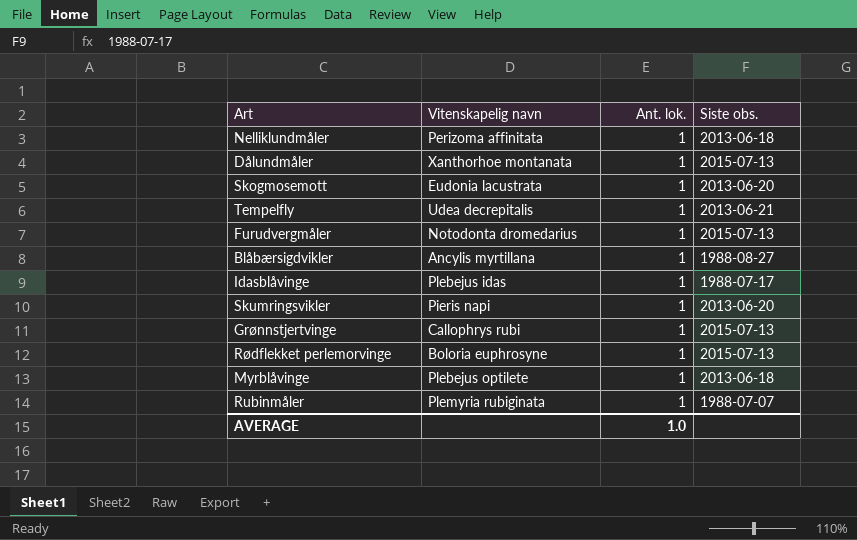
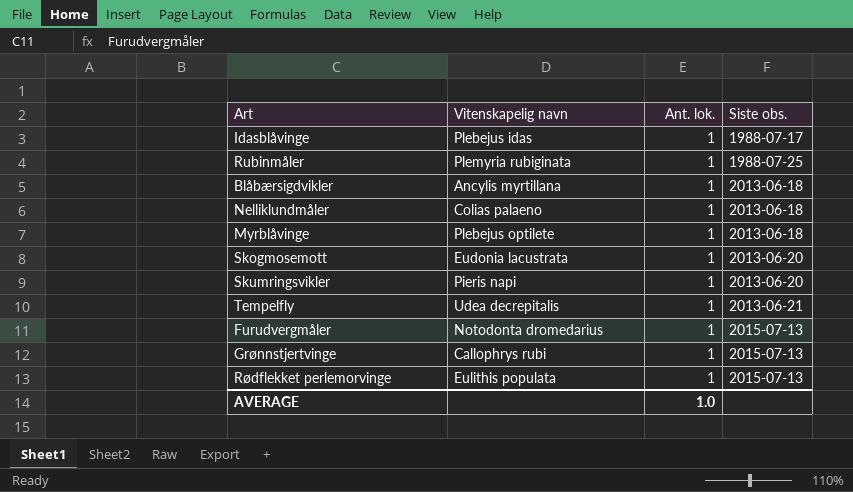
row order: none -> Siste obs. ascending
row Dålundmåler: Xanthorhoe montanata | 1 | 2015-07-13 -> none
Rubinmåler | Siste obs.: 1988-07-07 -> 1988-07-25
Blåbærsigdvikler | Siste obs.: 1988-08-27 -> 2013-06-18
Nelliklundmåler | Vitenskapelig navn: Perizoma affinitata -> Colias palaeno
Rødflekket perlemorvinge | Vitenskapelig navn: Boloria euphrosyne -> Eulithis populata

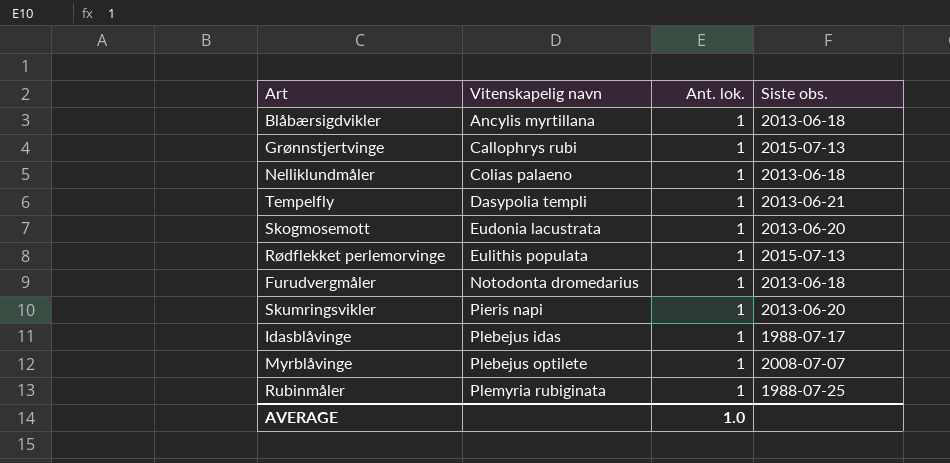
row order: Siste obs. ascending -> Vitenskapelig navn ascending
Tempelfly | Vitenskapelig navn: Udea decrepitalis -> Dasypolia templi
Furudvergmåler | Siste obs.: 2015-07-13 -> 2013-06-18
Myrblåvinge | Siste obs.: 2013-06-18 -> 2008-07-07

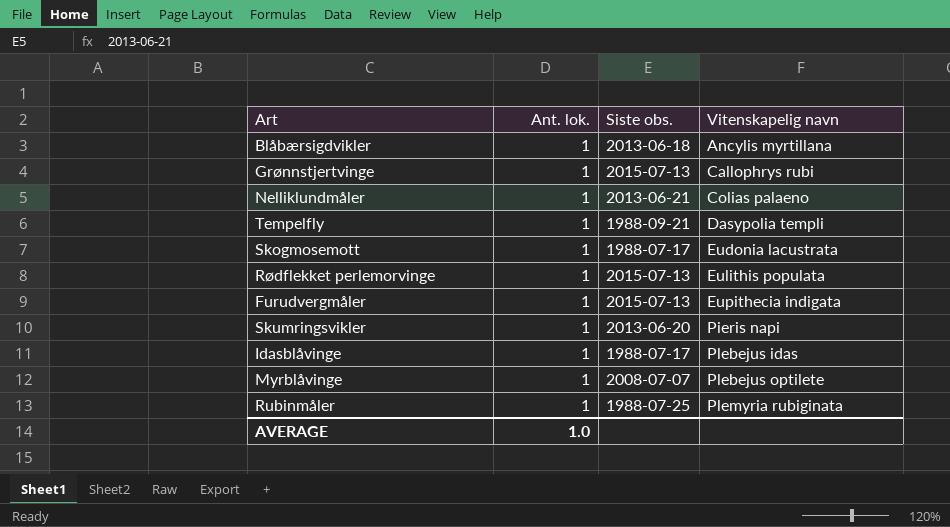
column Vitenskapelig navn | position: 2 -> 4
Nelliklundmåler | Siste obs.: 2013-06-18 -> 2013-06-21
Tempelfly | Siste obs.: 2013-06-21 -> 1988-09-21
Skogmosemott | Siste obs.: 2013-06-20 -> 1988-07-17
Furudvergmåler | Siste obs.: 2013-06-18 -> 2015-07-13
Furudvergmåler | Vitenskapelig navn: Notodonta dromedarius -> Eupithecia indigata

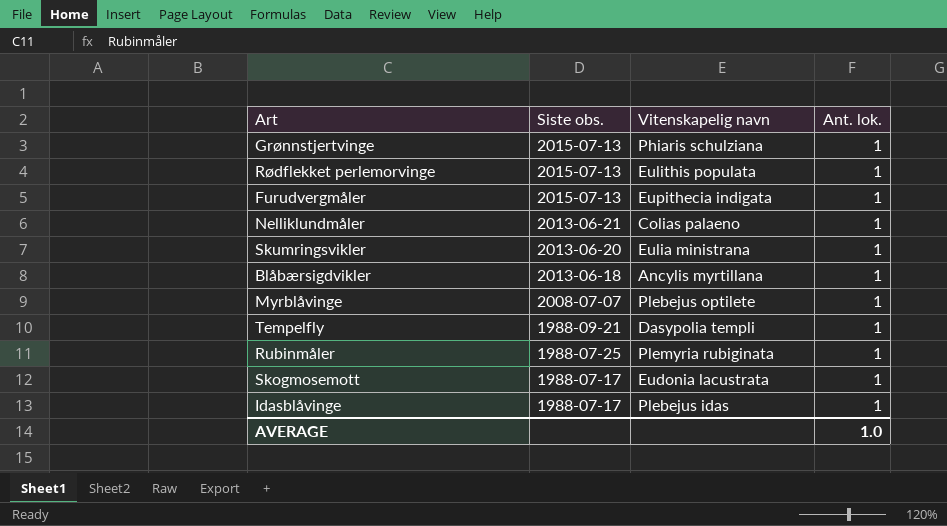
row order: Vitenskapelig navn ascending -> Siste obs. descending
column Ant. lok. | position: 2 -> 4
Grønnstjertvinge | Vitenskapelig navn: Callophrys rubi -> Phiaris schulziana
Skumringsvikler | Vitenskapelig navn: Pieris napi -> Eulia ministrana

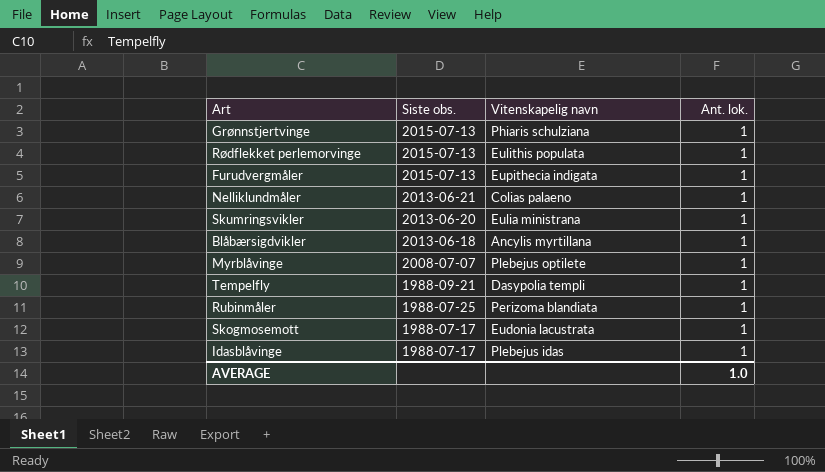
Rubinmåler | Vitenskapelig navn: Plemyria rubiginata -> Perizoma blandiata

